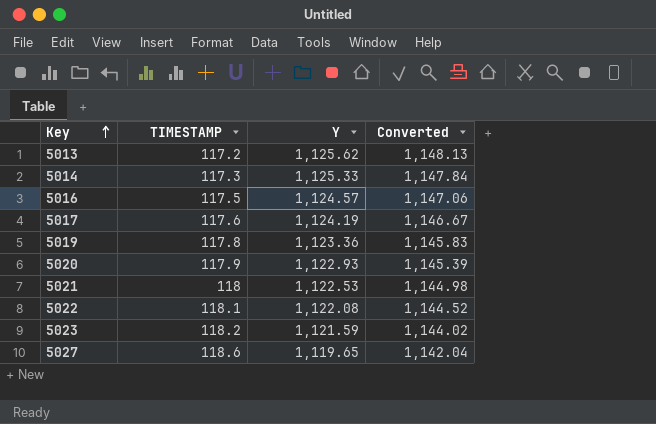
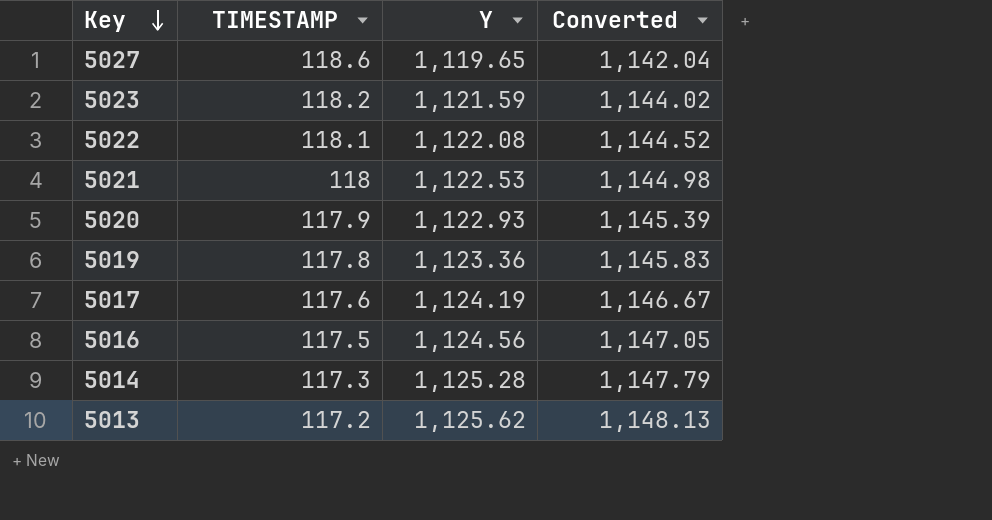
row order: Key ascending -> Key descending
5016 | Y: 1,124.57 -> 1,124.56
5016 | Converted: 1,147.06 -> 1,147.05
5014 | Y: 1,125.33 -> 1,125.28
5014 | Converted: 1,147.84 -> 1,147.79

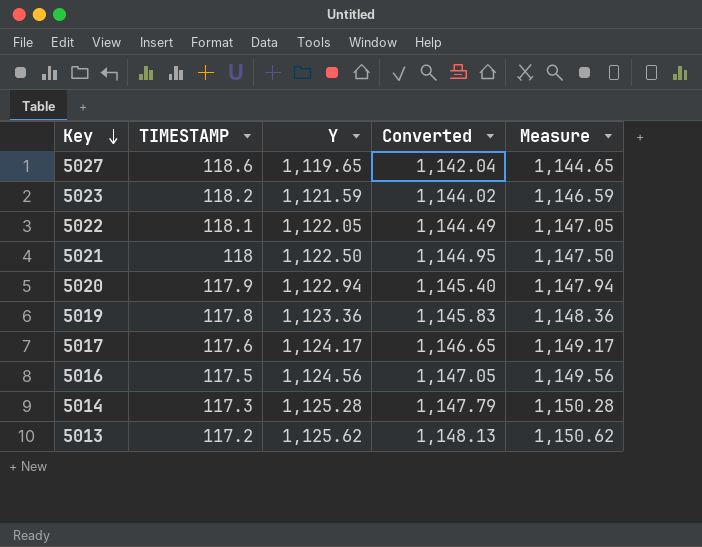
column Measure | formula: none -> [Y] + 25
5022 | Y: 1,122.08 -> 1,122.05
5022 | Converted: 1,144.52 -> 1,144.49
5021 | Y: 1,122.53 -> 1,122.50
5021 | Converted: 1,144.98 -> 1,144.95
5020 | Y: 1,122.93 -> 1,122.94
5020 | Converted: 1,145.39 -> 1,145.40
5017 | Y: 1,124.19 -> 1,124.17
5017 | Converted: 1,146.67 -> 1,146.65

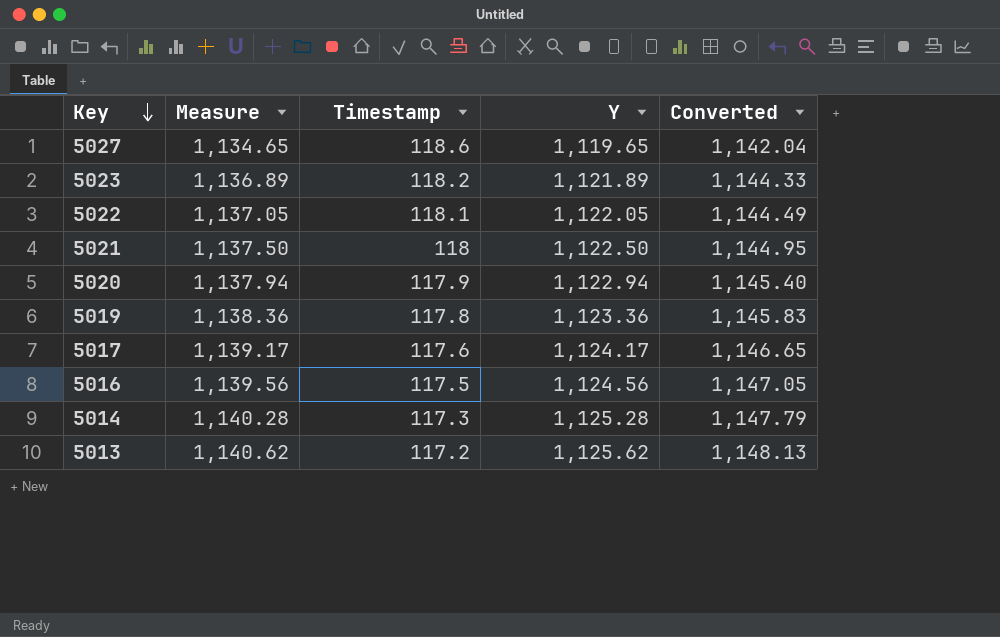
column Measure | formula: [Y] + 25 -> [Y] + 15
column Measure | position: 5 -> 2
column name: TIMESTAMP -> Timestamp
5023 | Y: 1,121.59 -> 1,121.89
5023 | Converted: 1,144.02 -> 1,144.33

